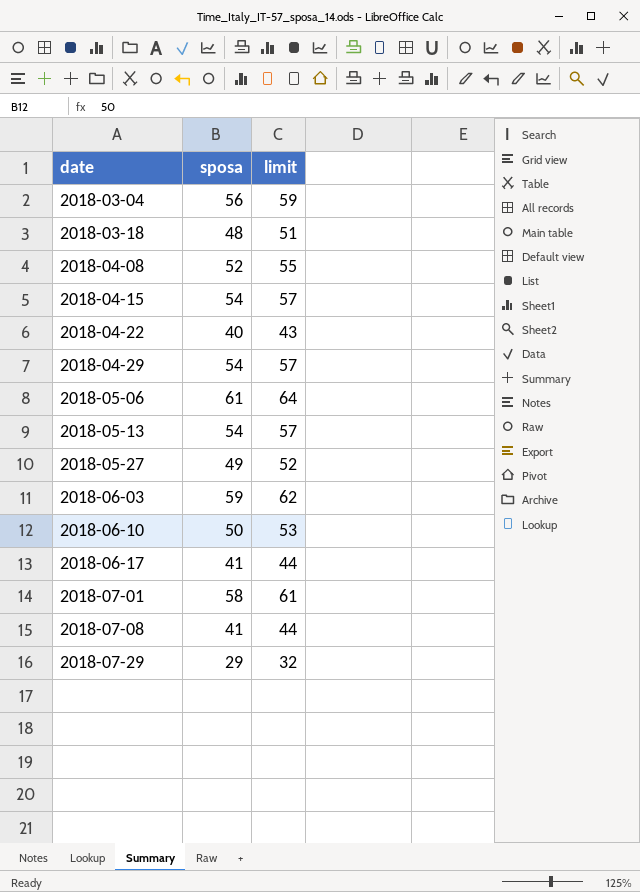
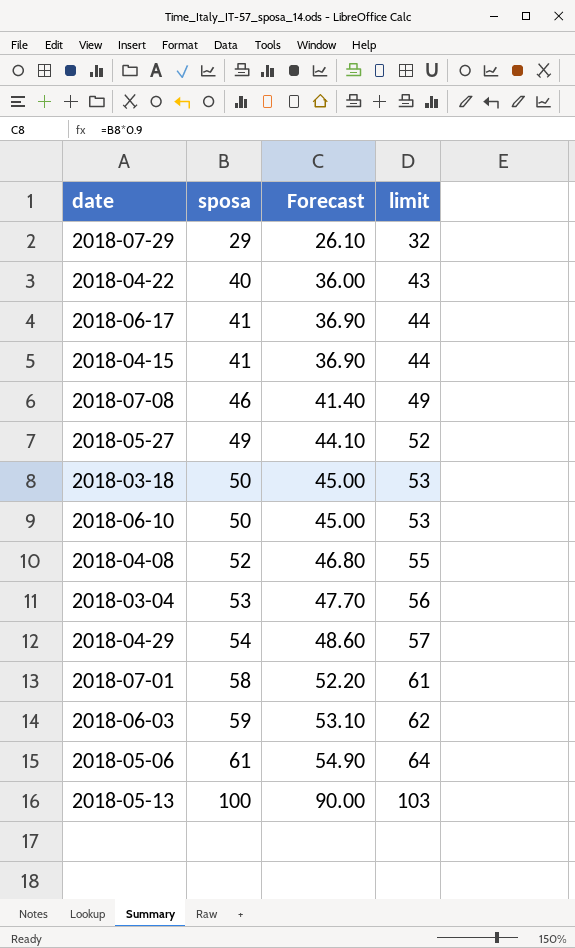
row order: date ascending -> sposa ascending
column Forecast | formula: none -> [sposa] * 0.9
2018-04-15 | sposa: 54 -> 41
2018-04-15 | limit: 57 -> 44
2018-07-08 | sposa: 41 -> 46
2018-07-08 | limit: 44 -> 49
2018-03-18 | sposa: 48 -> 50
2018-03-18 | limit: 51 -> 53
2018-03-04 | sposa: 56 -> 53
2018-03-04 | limit: 59 -> 56
2018-05-13 | sposa: 54 -> 100
2018-05-13 | limit: 57 -> 103

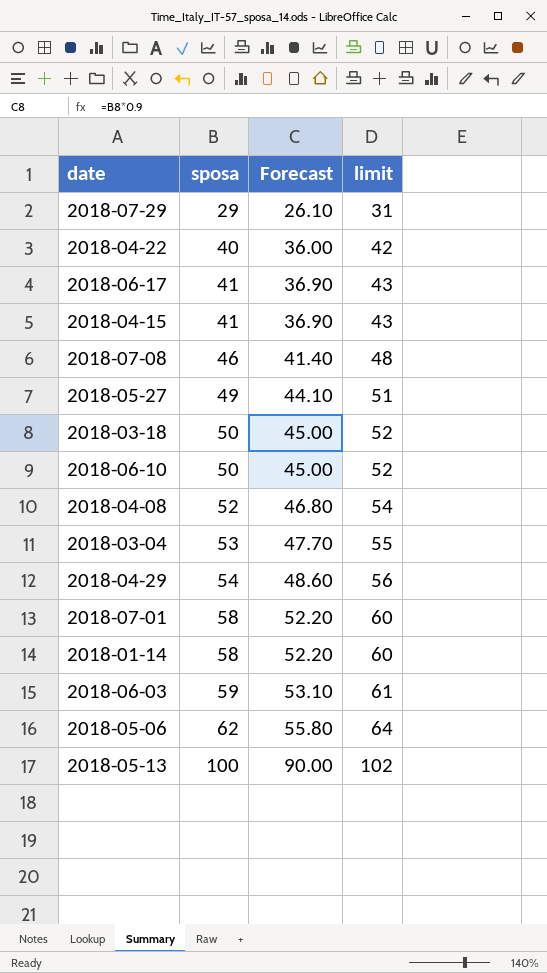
column limit | formula: [sposa] + 3 -> [sposa] + 2
row 2018-01-14: none -> 58 | 52.20 | 60
2018-05-06 | sposa: 61 -> 62
2018-05-06 | Forecast: 54.90 -> 55.80

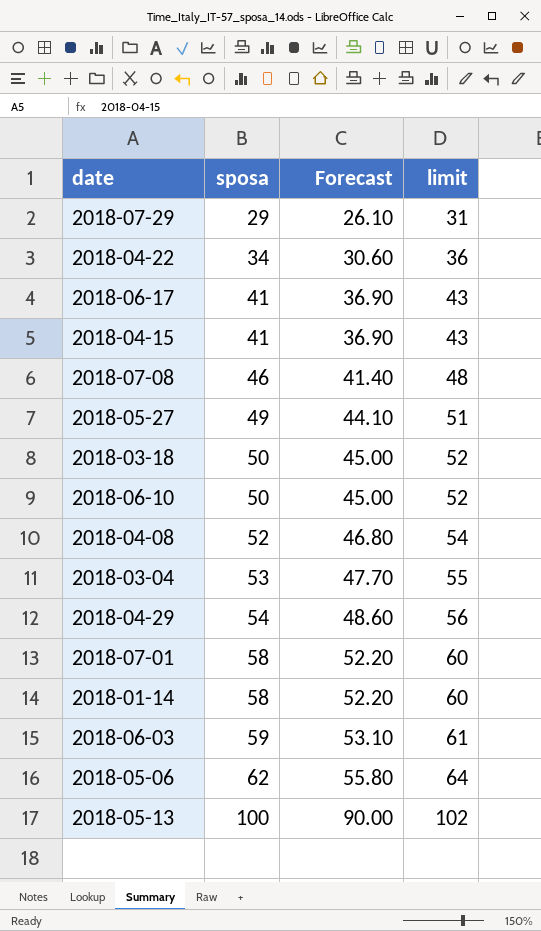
2018-04-22 | sposa: 40 -> 34
2018-04-22 | Forecast: 36.00 -> 30.60
2018-04-22 | limit: 42 -> 36

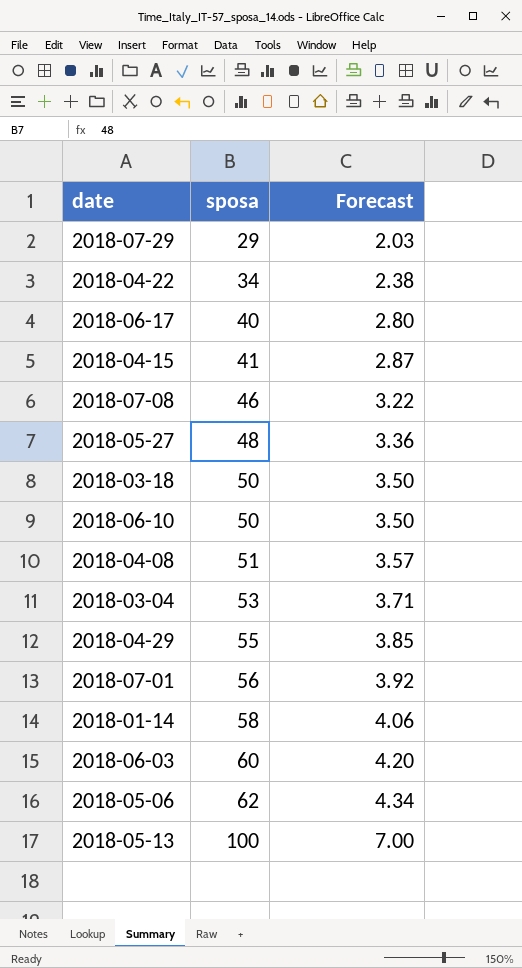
column limit | formula: [sposa] + 2 -> none
column Forecast | formula: [sposa] * 0.9 -> [sposa] * 0.07
2018-06-17 | sposa: 41 -> 40
2018-05-27 | sposa: 49 -> 48
2018-04-08 | sposa: 52 -> 51
2018-04-29 | sposa: 54 -> 55
2018-07-01 | sposa: 58 -> 56
2018-06-03 | sposa: 59 -> 60

